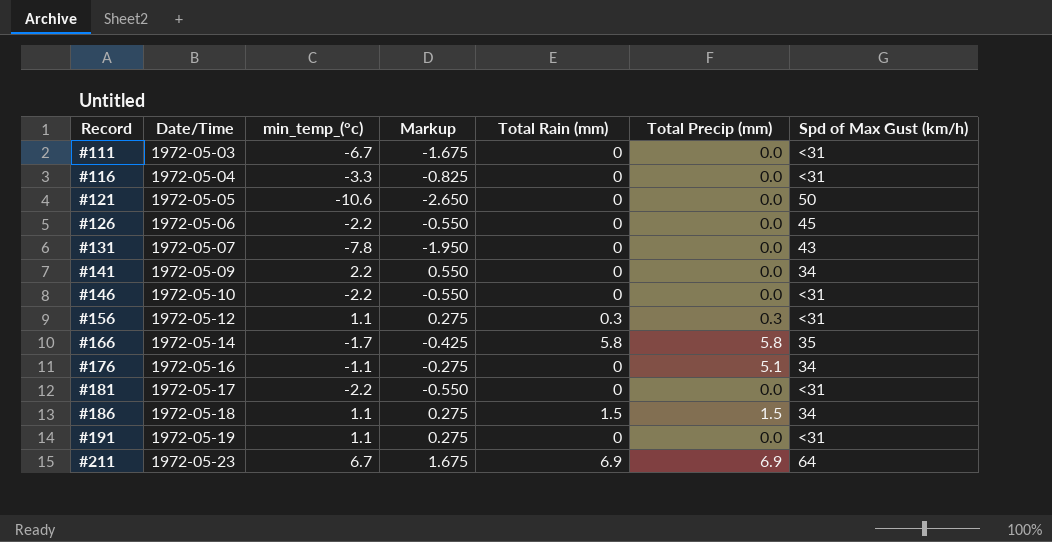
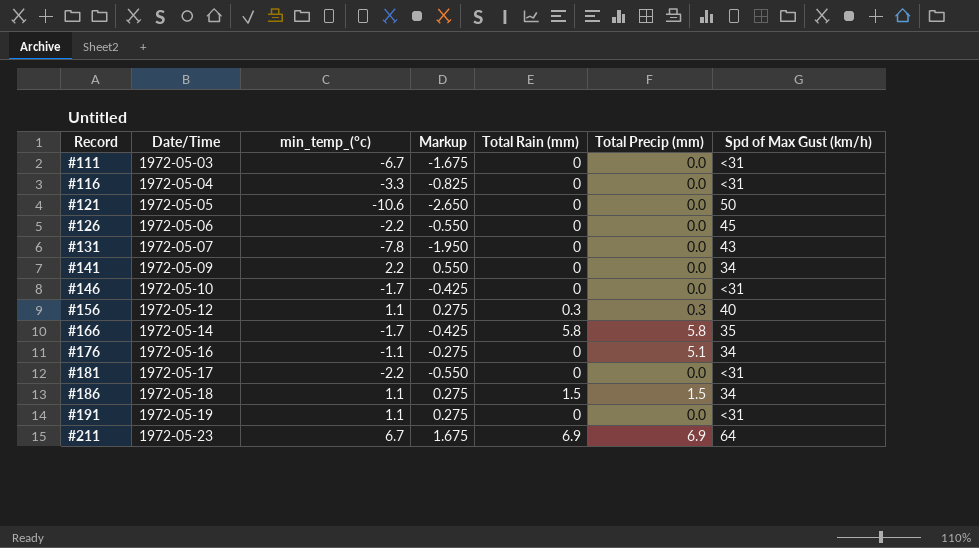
#146 | min_temp_(°c): -2.2 -> -1.7
#146 | Markup: -0.550 -> -0.425
#156 | Spd of Max Gust (km/h): <31 -> 40

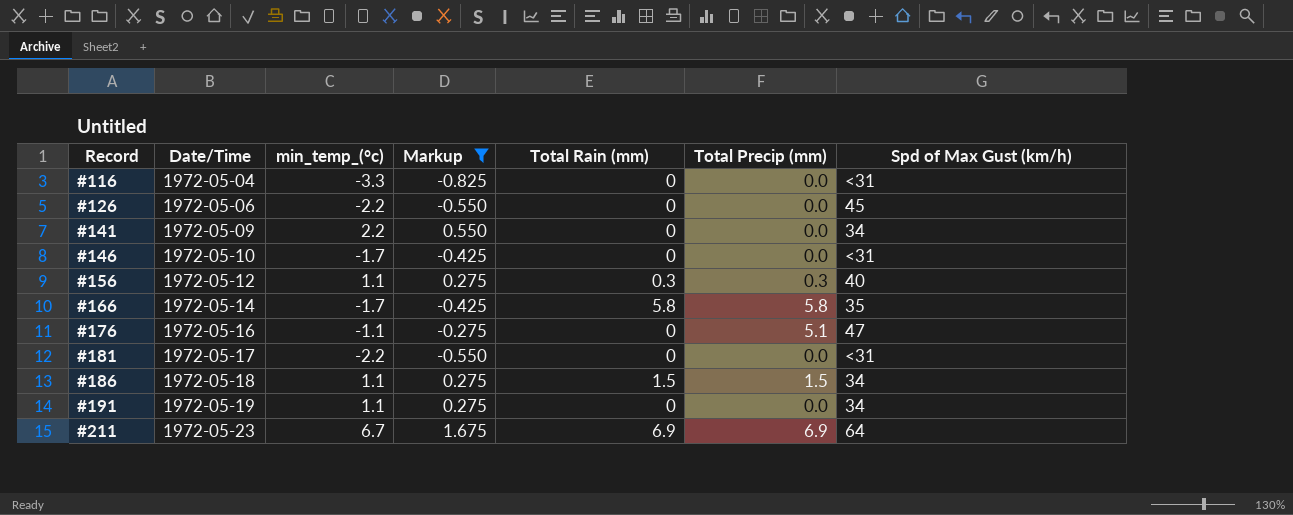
filter: none -> Markup >= -0.825
#176 | Spd of Max Gust (km/h): 34 -> 47
#191 | Spd of Max Gust (km/h): <31 -> 34

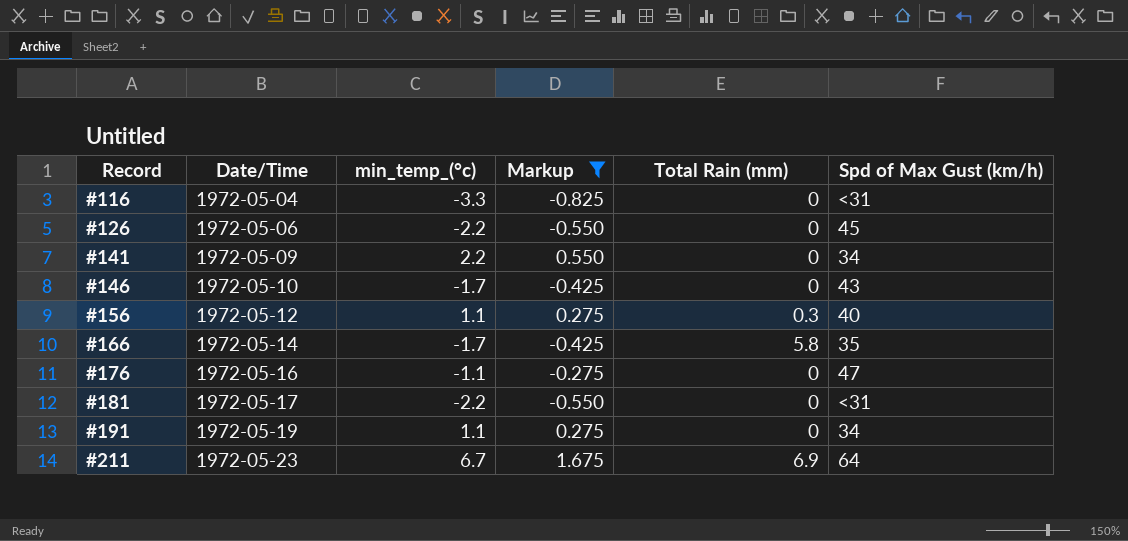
column Total Precip (mm) | position: 6 -> none
row #186: 1972-05-18 | 1.1 | 0.275 | 1.5 | 1.5 | 34 -> none
#146 | Spd of Max Gust (km/h): <31 -> 43

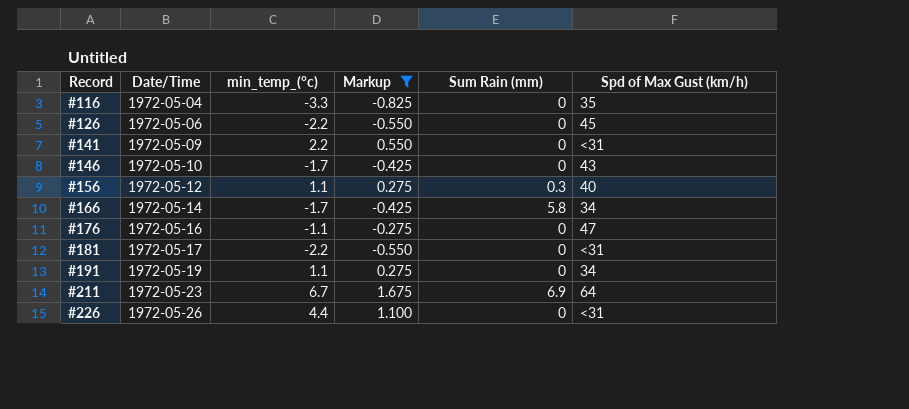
column name: Total Rain (mm) -> Sum Rain (mm)
#116 | Spd of Max Gust (km/h): <31 -> 35
#141 | Spd of Max Gust (km/h): 34 -> <31
#166 | Spd of Max Gust (km/h): 35 -> 34
row #226: none -> 1972-05-26 | 4.4 | 1.100 | 0 | <31

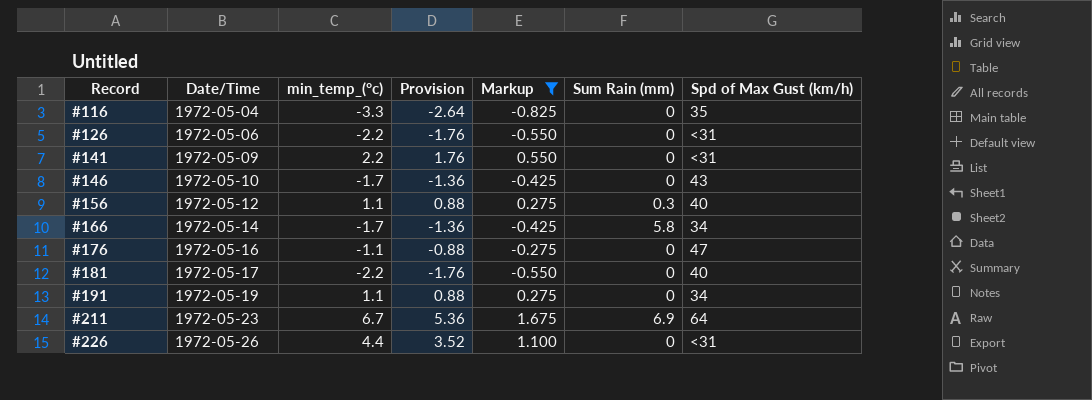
column Provision | formula: none -> [min_temp_(°c)] * 0.8
#126 | Spd of Max Gust (km/h): 45 -> <31
#181 | Spd of Max Gust (km/h): <31 -> 40

